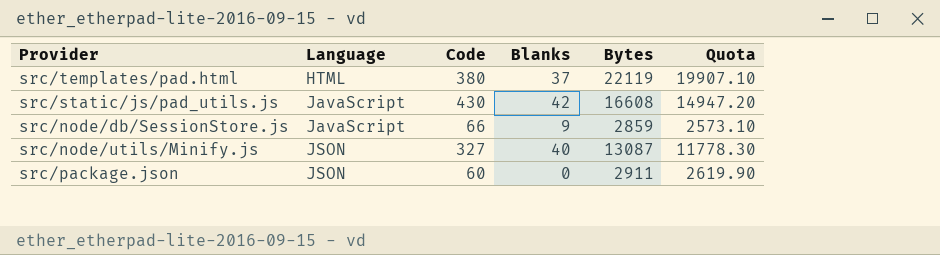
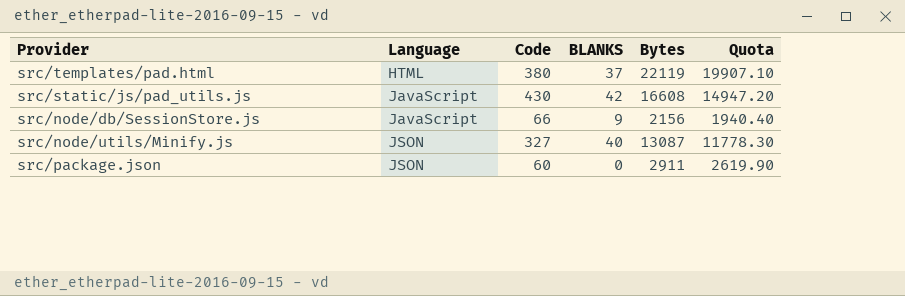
column name: Blanks -> BLANKS
src/node/db/SessionStore.js | Bytes: 2859 -> 2156
src/node/db/SessionStore.js | Quota: 2573.10 -> 1940.40

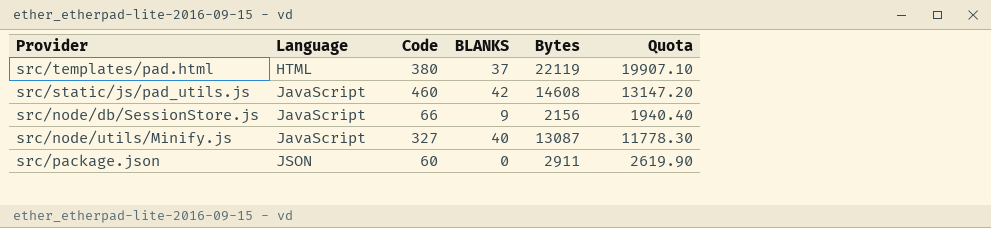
src/static/js/pad_utils.js | Code: 430 -> 460
src/static/js/pad_utils.js | Bytes: 16608 -> 14608
src/static/js/pad_utils.js | Quota: 14947.20 -> 13147.20
src/node/utils/Minify.js | Language: JSON -> JavaScript

